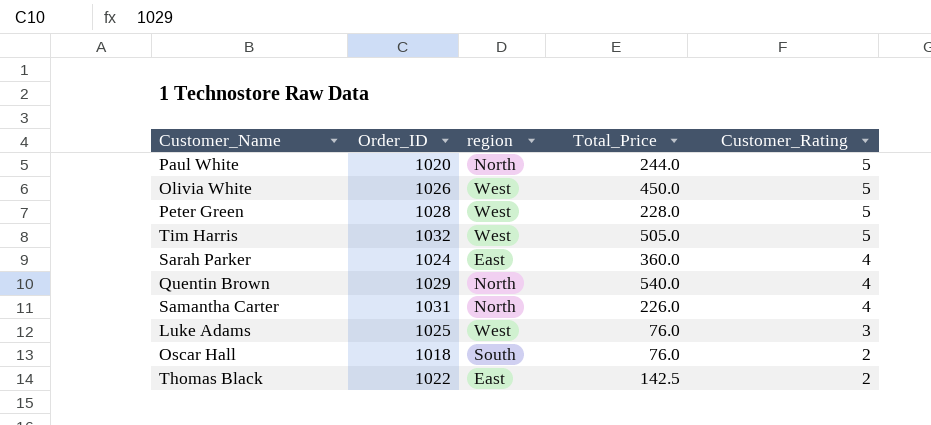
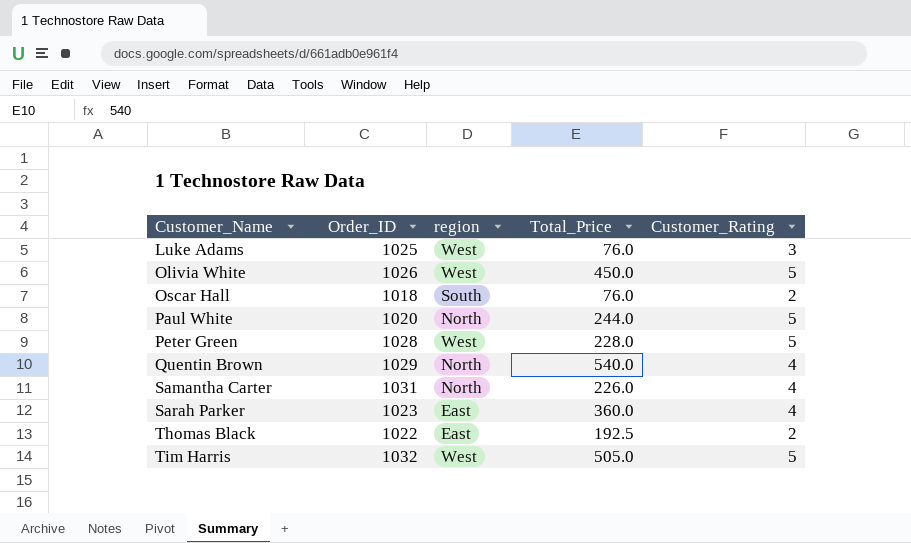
row order: Customer_Rating descending -> Customer_Name ascending
Sarah Parker | Order_ID: 1024 -> 1023
Thomas Black | Total_Price: 142.5 -> 192.5

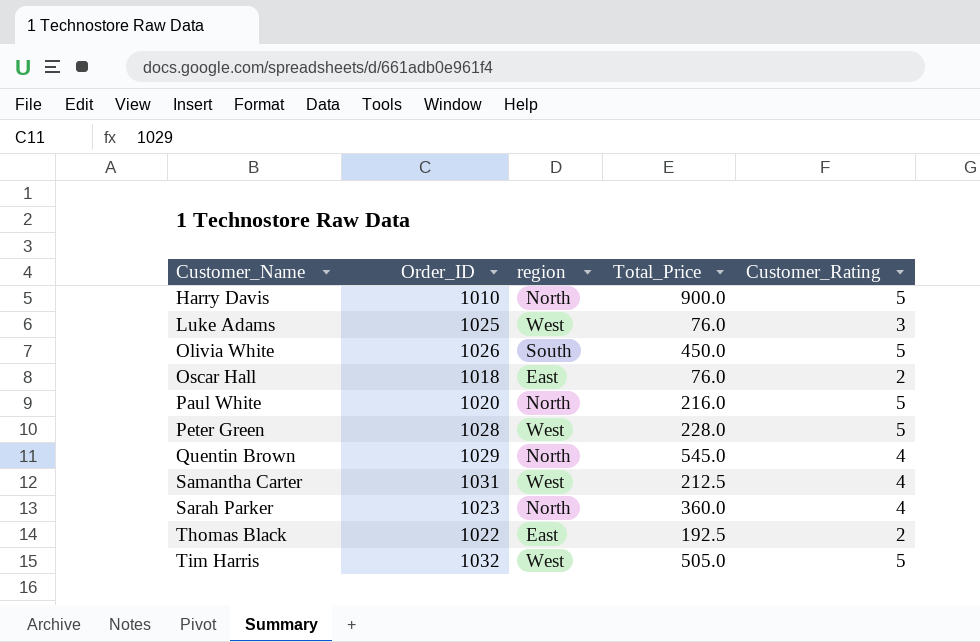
row Harry Davis: none -> 1010 | North | 900.0 | 5
Olivia White | region: West -> South
Oscar Hall | region: South -> East
Paul White | Total_Price: 244.0 -> 216.0
Quentin Brown | Total_Price: 540.0 -> 545.0
Samantha Carter | region: North -> West
Samantha Carter | Total_Price: 226.0 -> 212.5
Sarah Parker | region: East -> North

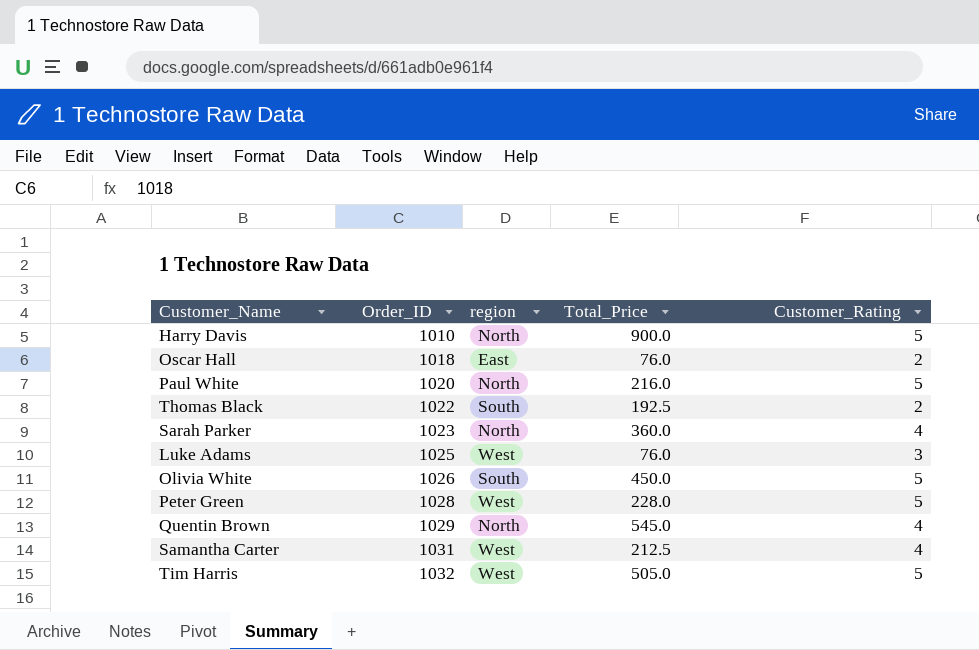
row order: Customer_Name ascending -> Order_ID ascending
Thomas Black | region: East -> South

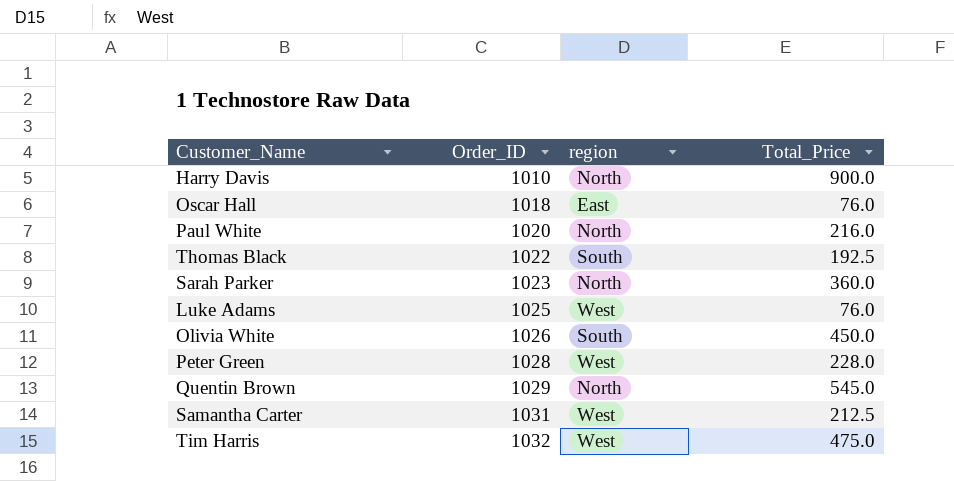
column Customer_Rating | position: 5 -> none
Tim Harris | Total_Price: 505.0 -> 475.0

